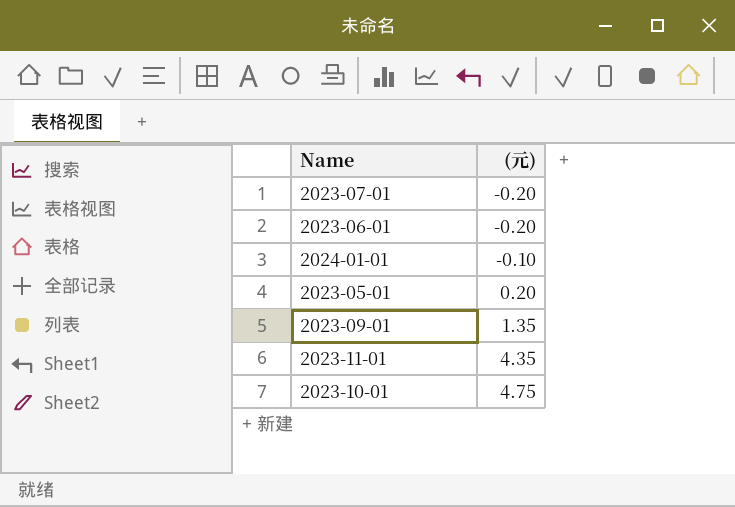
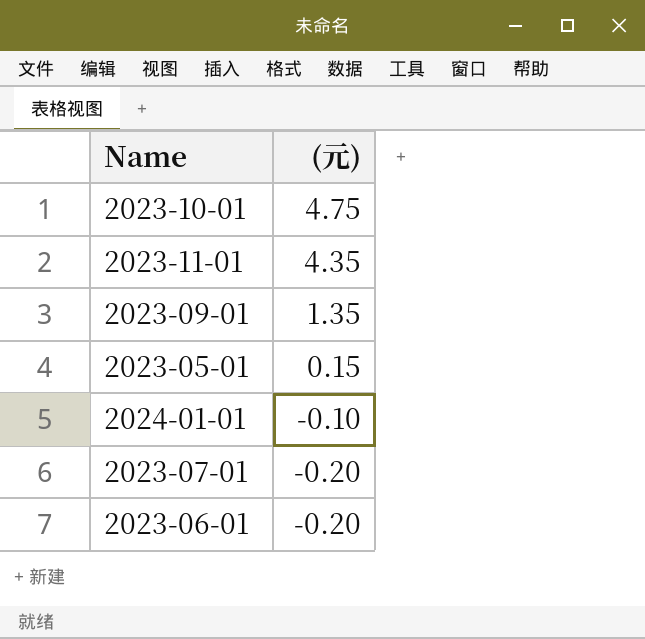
row order: (元) ascending -> (元) descending
2023-05-01 | (元): 0.20 -> 0.15

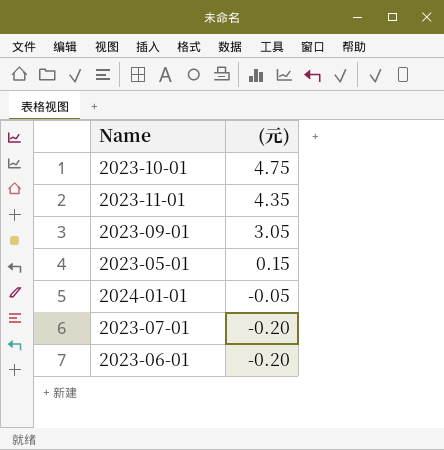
2023-09-01 | (元): 1.35 -> 3.05
2024-01-01 | (元): -0.10 -> -0.05

